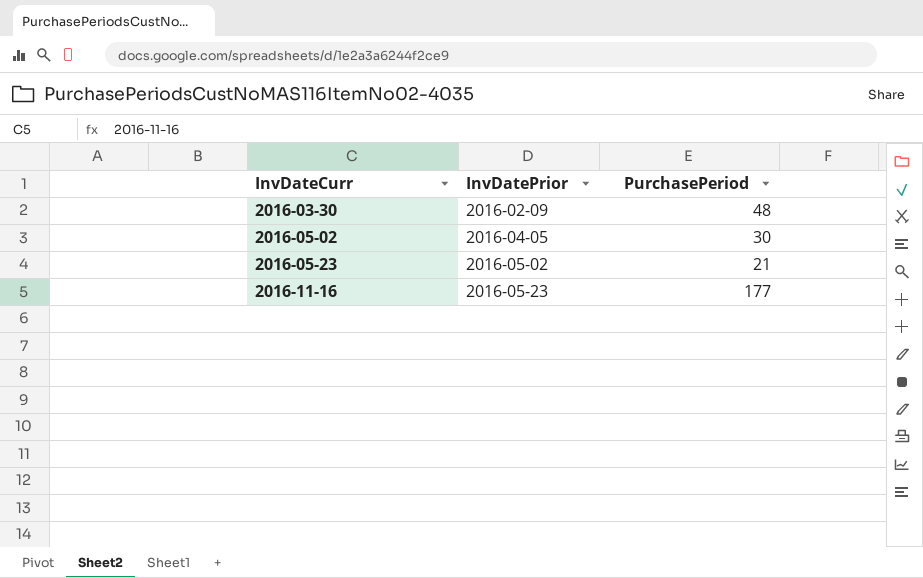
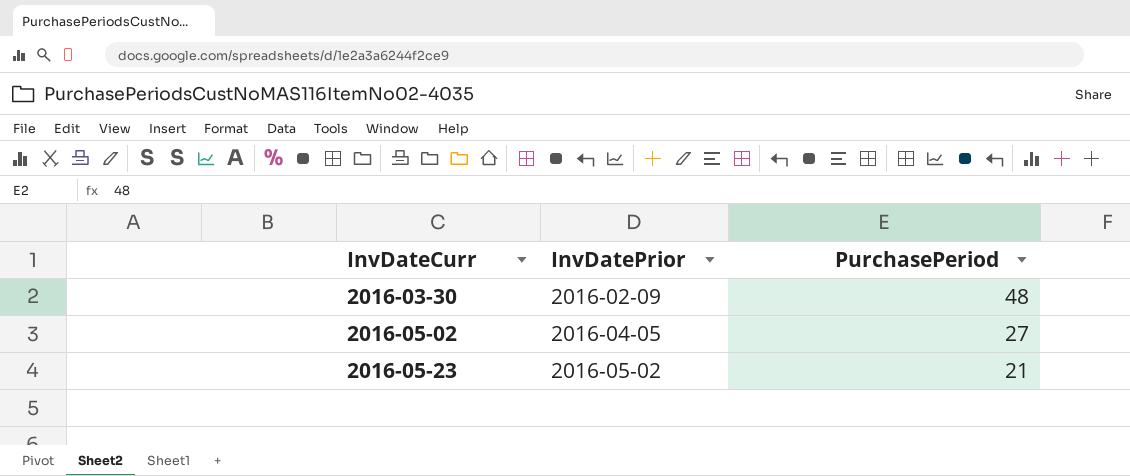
row 2016-11-16: 2016-05-23 | 177 -> none
2016-05-02 | PurchasePeriod: 30 -> 27

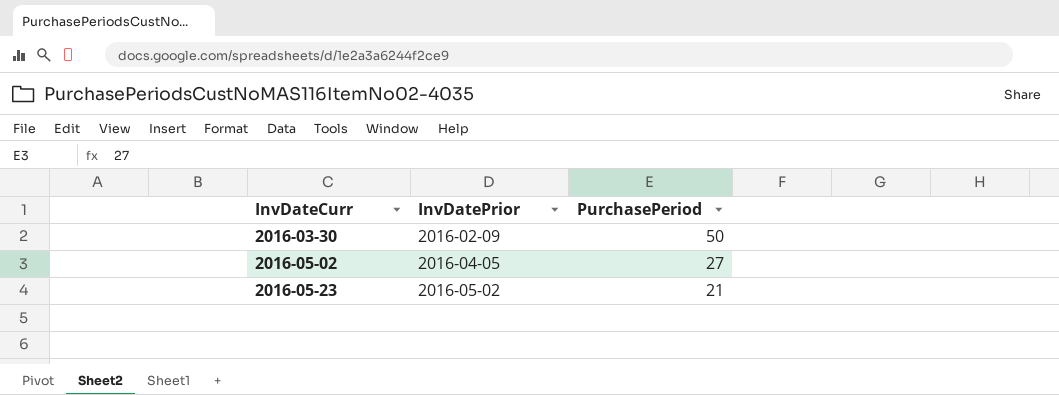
2016-03-30 | PurchasePeriod: 48 -> 50

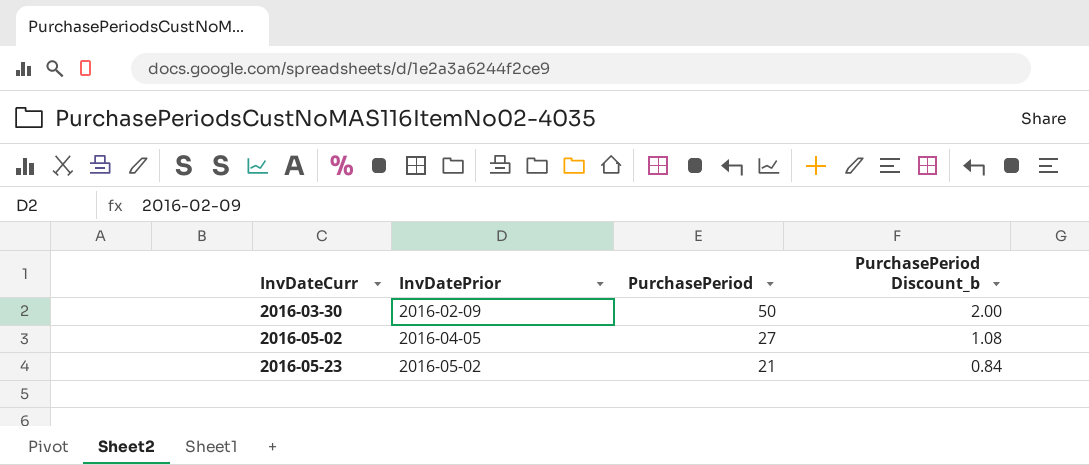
column PurchasePeriod Discount_b | formula: none -> [PurchasePeriod] * 0.04

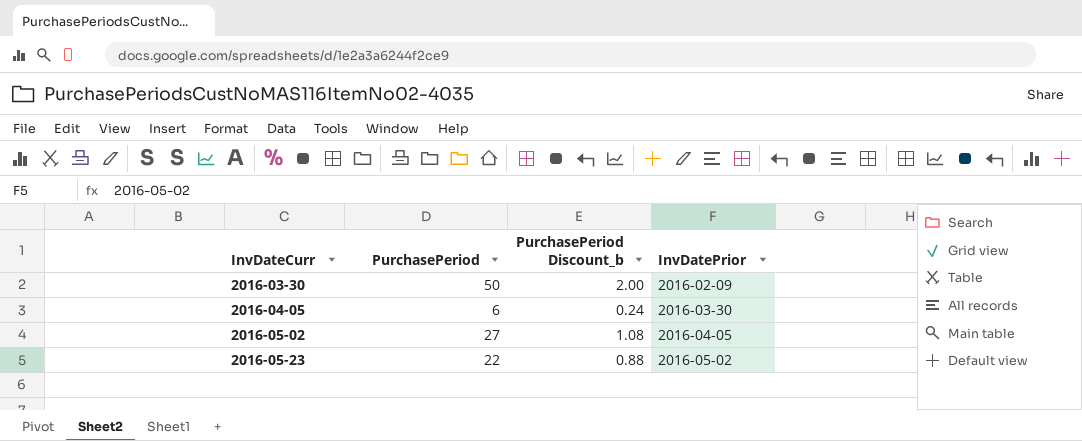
column InvDatePrior | position: 2 -> 4
row 2016-04-05: none -> 6 | 0.24 | 2016-03-30
2016-05-23 | PurchasePeriod: 21 -> 22
2016-05-23 | PurchasePeriod Discount_b: 0.84 -> 0.88

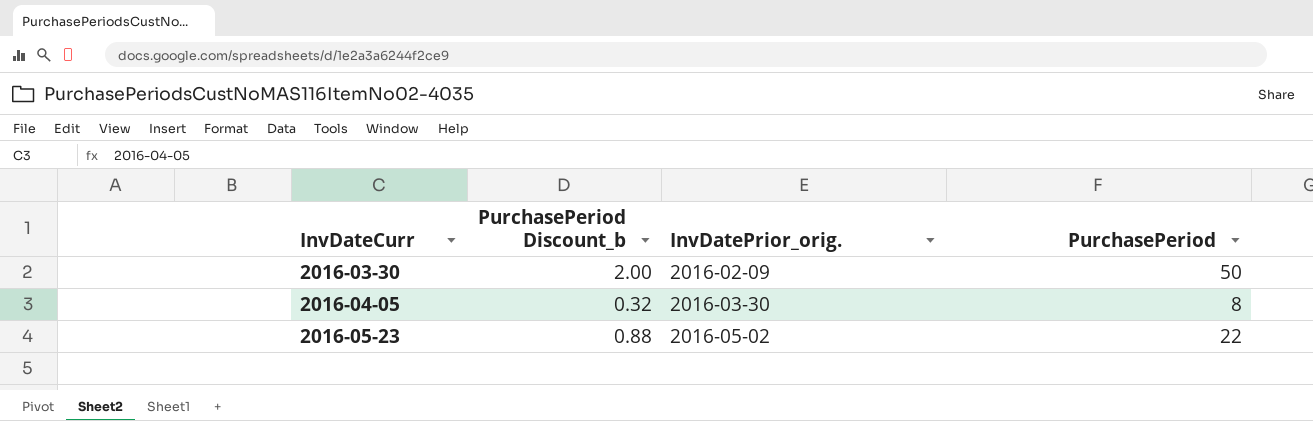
column name: InvDatePrior -> InvDatePrior_orig.
column PurchasePeriod | position: 2 -> 4
row 2016-05-02: 27 | 1.08 | 2016-04-05 -> none
2016-04-05 | PurchasePeriod Discount_b: 0.24 -> 0.32
2016-04-05 | PurchasePeriod: 6 -> 8

